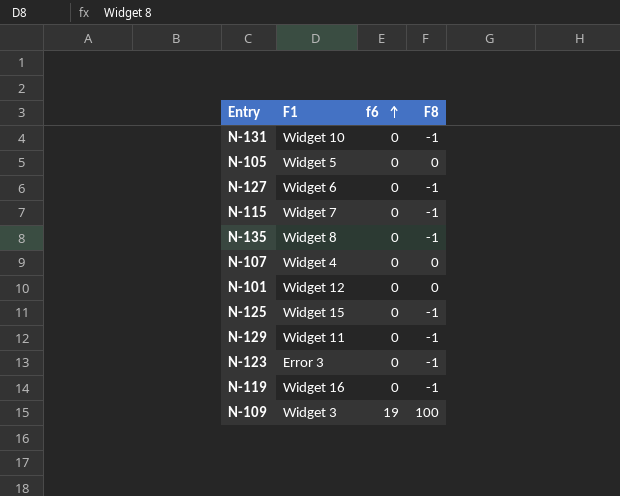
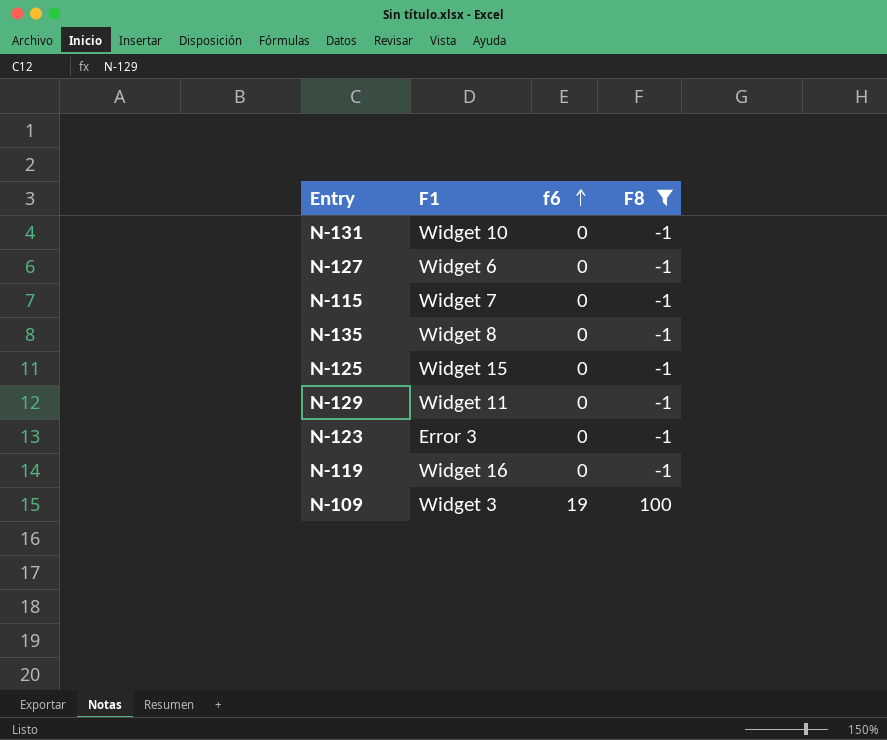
filter: none -> F8 != 0

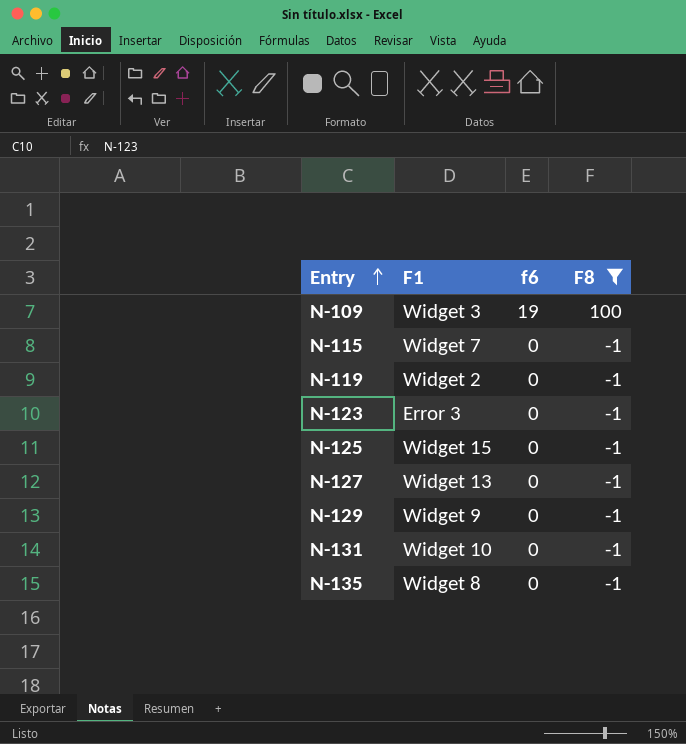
row order: f6 ascending -> Entry ascending
N-119 | F1: Widget 16 -> Widget 2
N-127 | F1: Widget 6 -> Widget 13
N-129 | F1: Widget 11 -> Widget 9

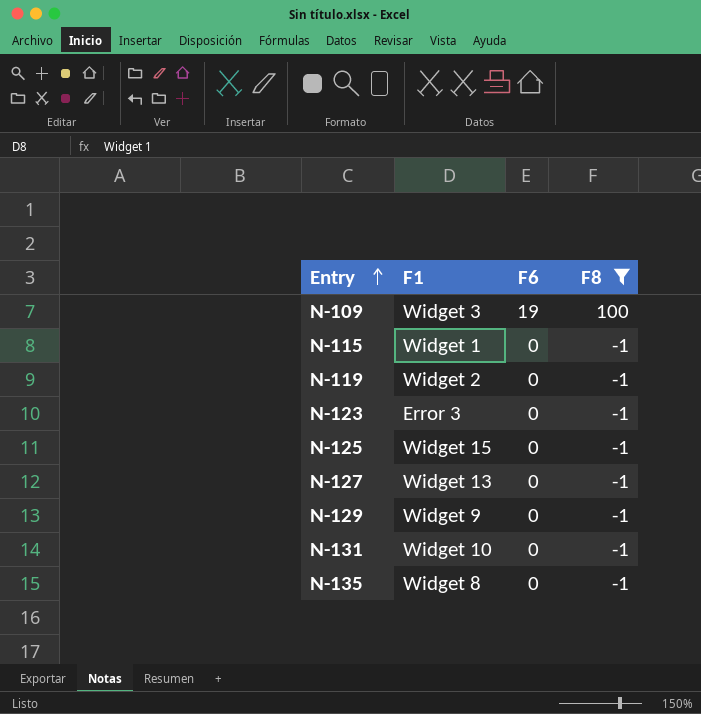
column name: f6 -> F6
N-115 | F1: Widget 7 -> Widget 1

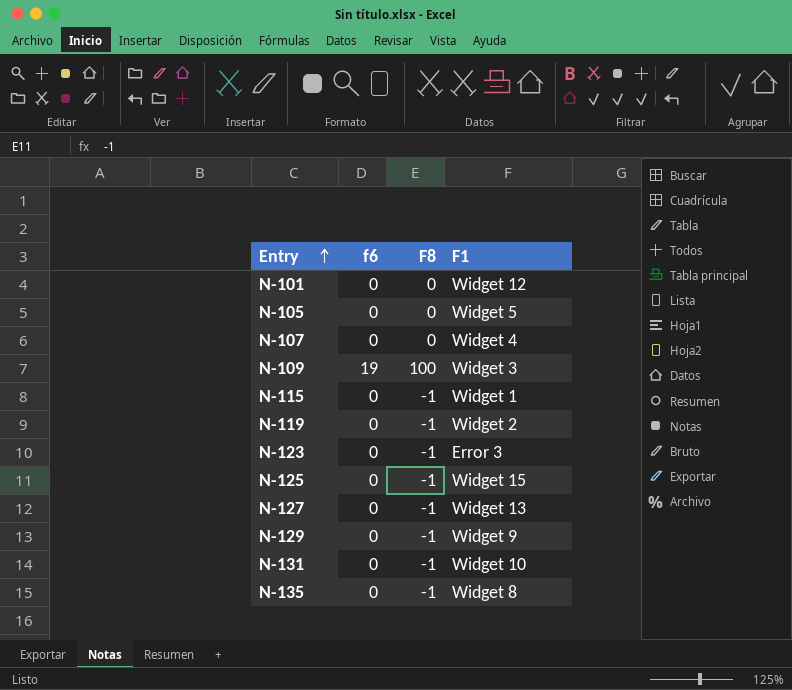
filter: F8 != 0 -> none
column name: F6 -> f6
column F1 | position: 2 -> 4

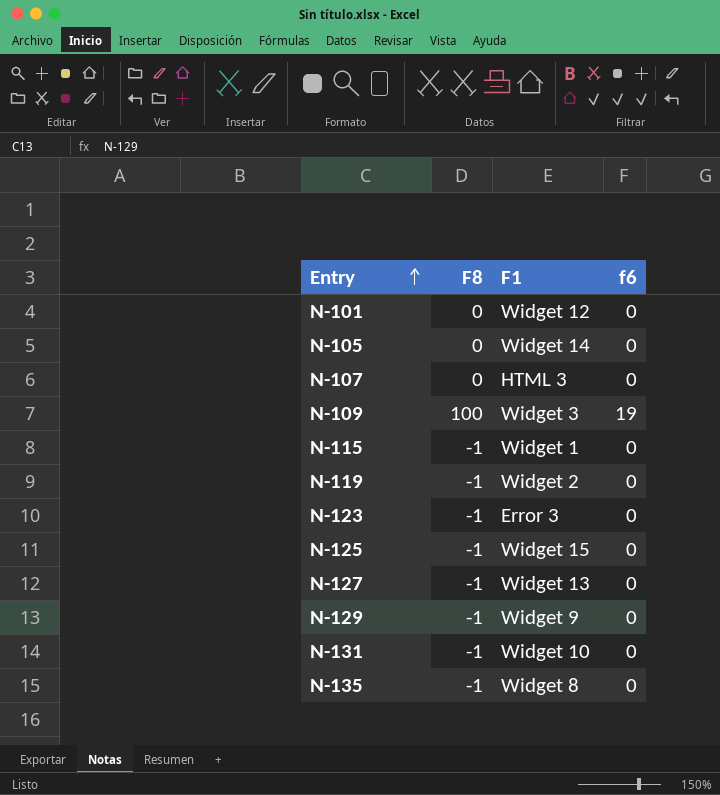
column f6 | position: 2 -> 4
N-105 | F1: Widget 5 -> Widget 14
N-107 | F1: Widget 4 -> HTML 3

